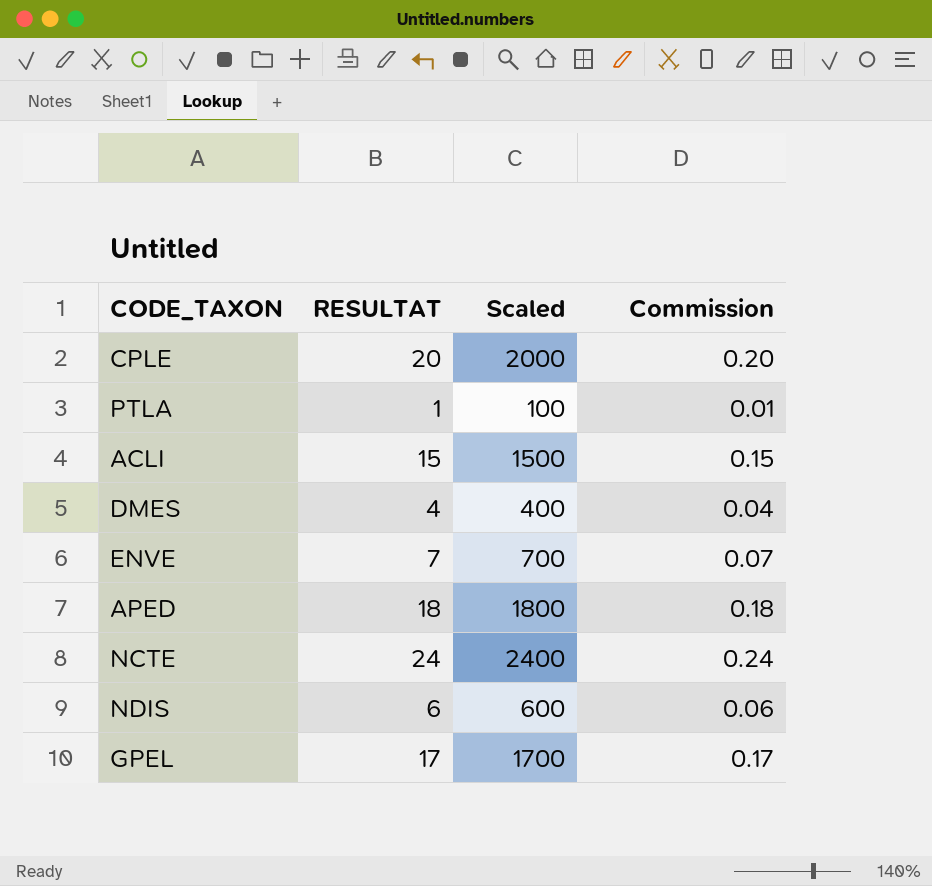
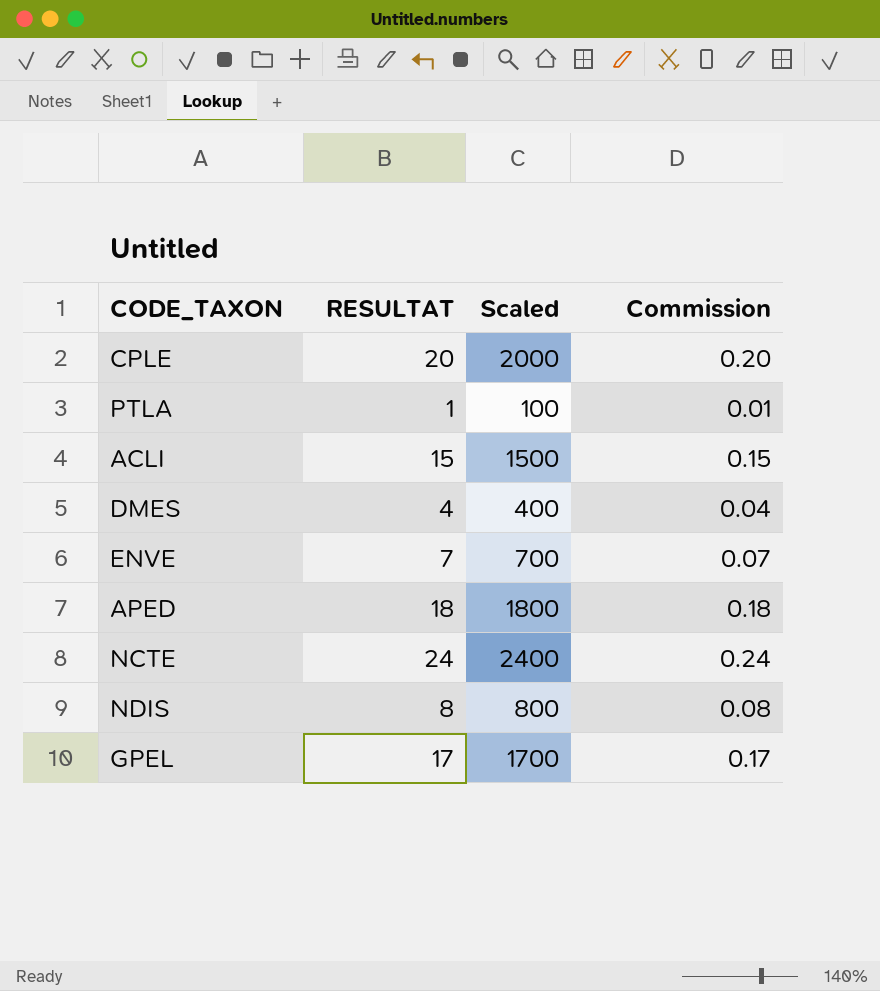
NDIS | RESULTAT: 6 -> 8
NDIS | Scaled: 600 -> 800
NDIS | Commission: 0.06 -> 0.08

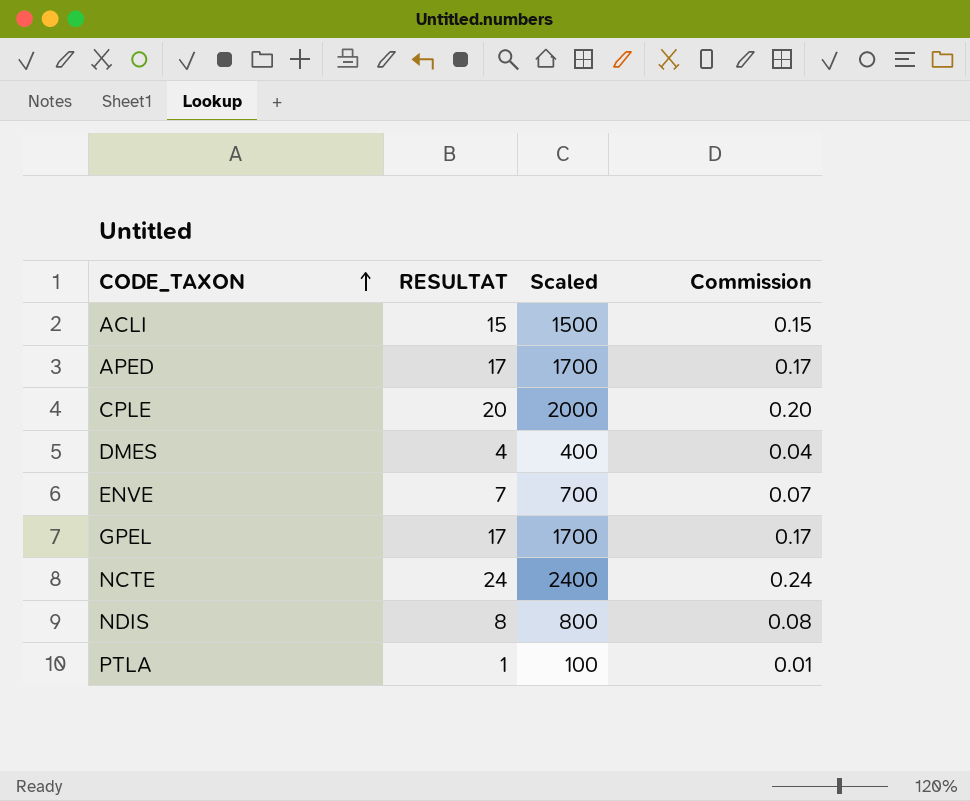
row order: none -> CODE_TAXON ascending
APED | RESULTAT: 18 -> 17
APED | Scaled: 1800 -> 1700
APED | Commission: 0.18 -> 0.17

